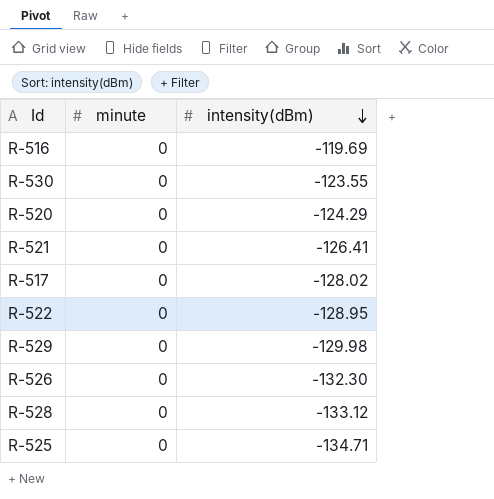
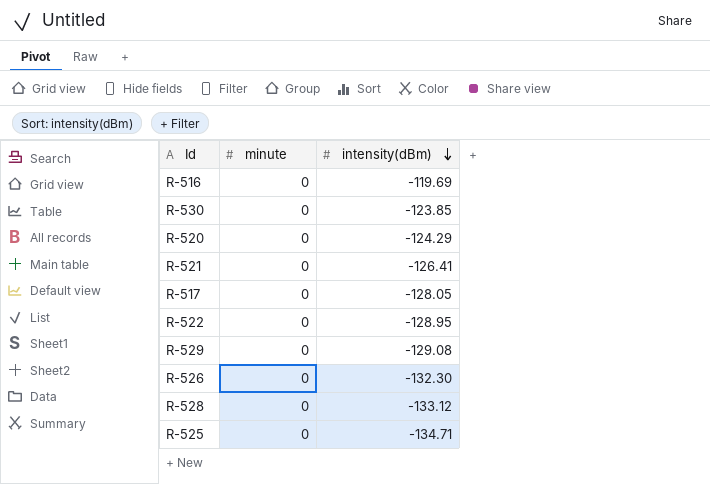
R-530 | intensity(dBm): -123.55 -> -123.85
R-517 | intensity(dBm): -128.02 -> -128.05
R-529 | intensity(dBm): -129.98 -> -129.08

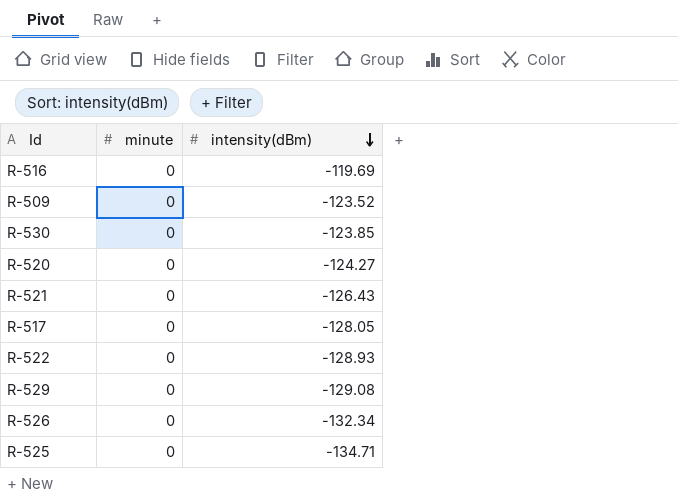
row R-528: 0 | -133.12 -> none
row R-509: none -> 0 | -123.52
R-520 | intensity(dBm): -124.29 -> -124.27
R-521 | intensity(dBm): -126.41 -> -126.43
R-522 | intensity(dBm): -128.95 -> -128.93
R-526 | intensity(dBm): -132.30 -> -132.34

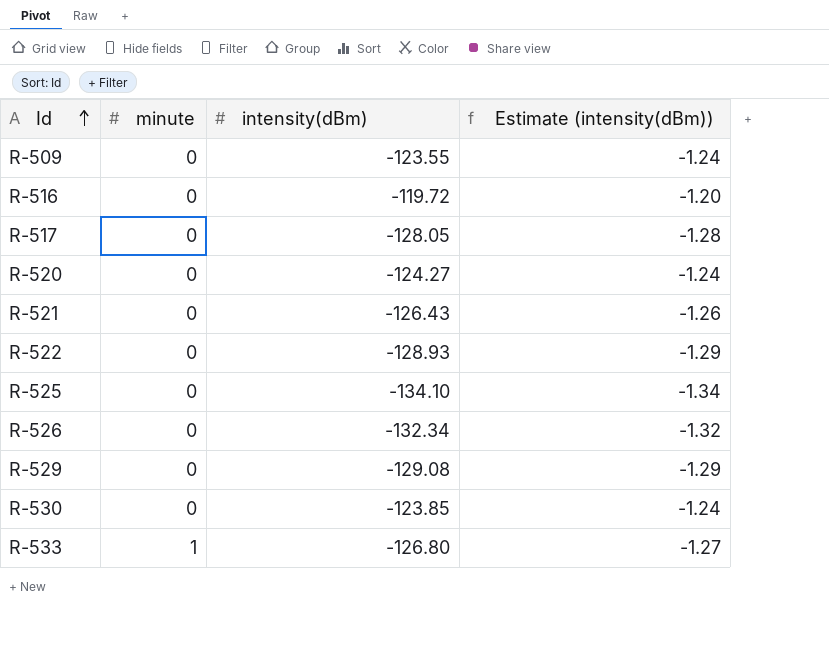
row order: intensity(dBm) descending -> Id ascending
column Estimate (intensity(dBm)) | formula: none -> [intensity(dBm)] * 0.01
R-509 | intensity(dBm): -123.52 -> -123.55
R-516 | intensity(dBm): -119.69 -> -119.72
R-525 | intensity(dBm): -134.71 -> -134.10
row R-533: none -> 1 | -126.80 | -1.27

